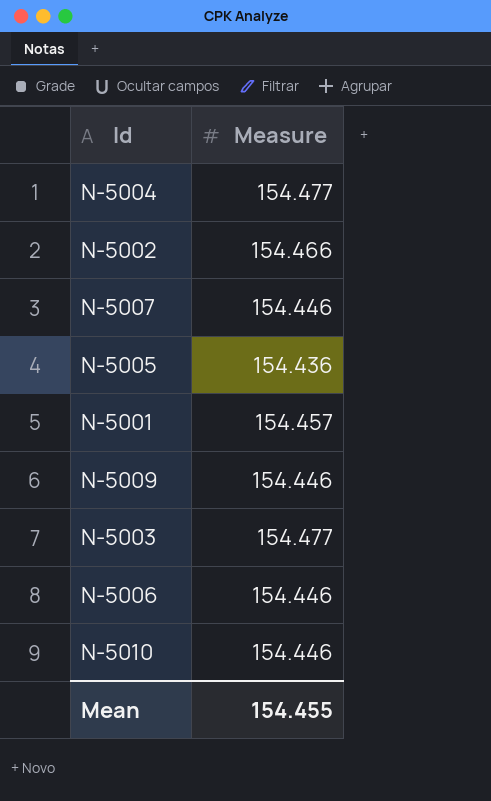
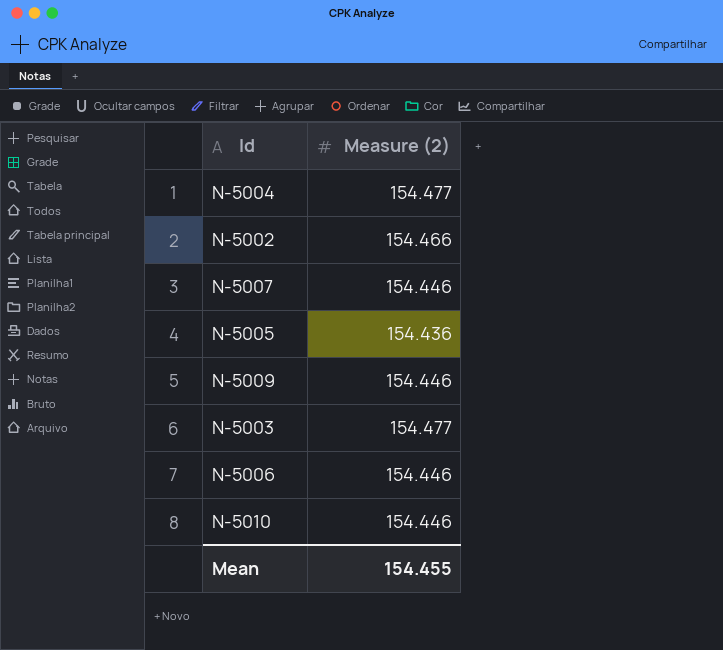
column name: Measure -> Measure (2)
row N-5001: 154.457 -> none

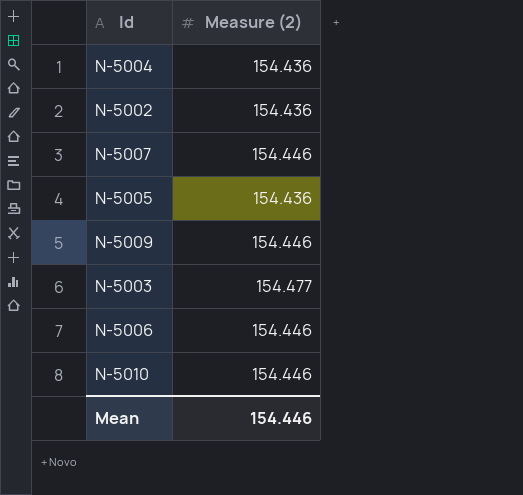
N-5004 | Measure (2): 154.477 -> 154.436
N-5002 | Measure (2): 154.466 -> 154.436
Mean | Measure (2): 154.455 -> 154.446

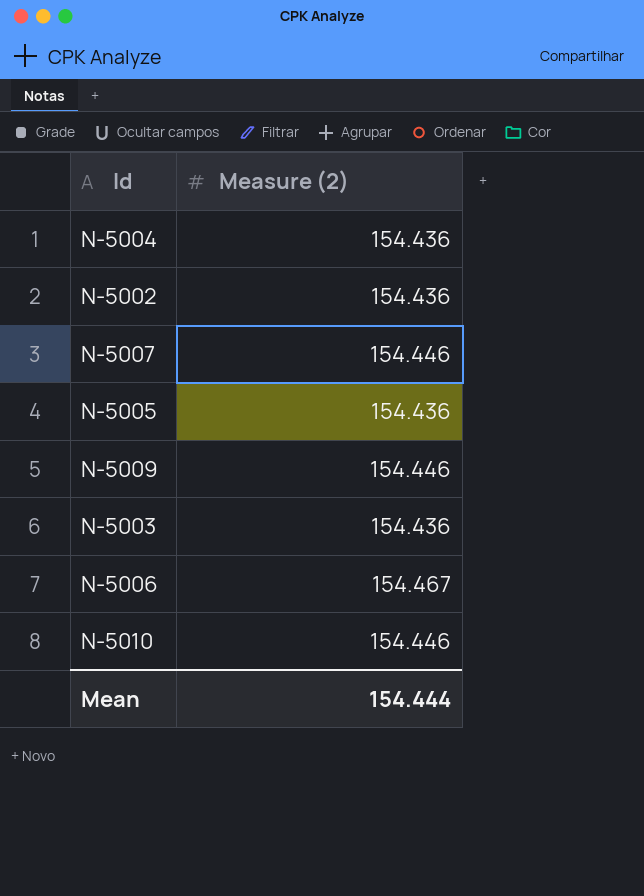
N-5003 | Measure (2): 154.477 -> 154.436
N-5006 | Measure (2): 154.446 -> 154.467
Mean | Measure (2): 154.446 -> 154.444

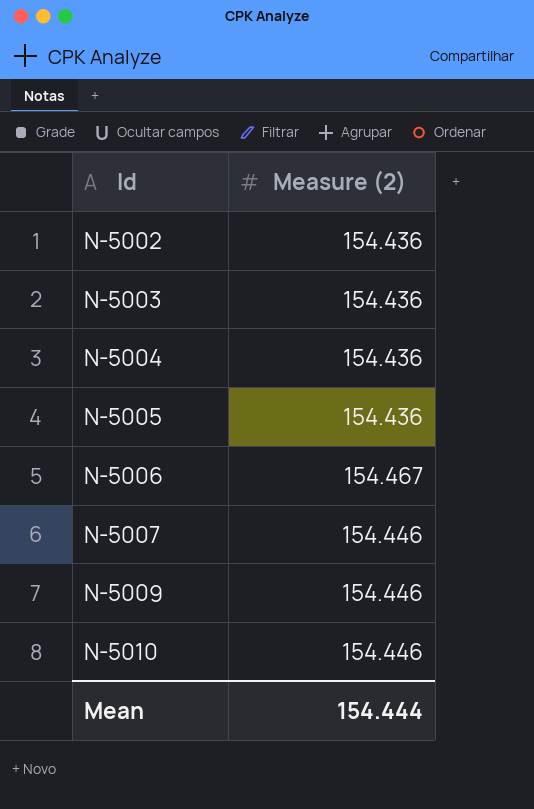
row order: none -> Id ascending

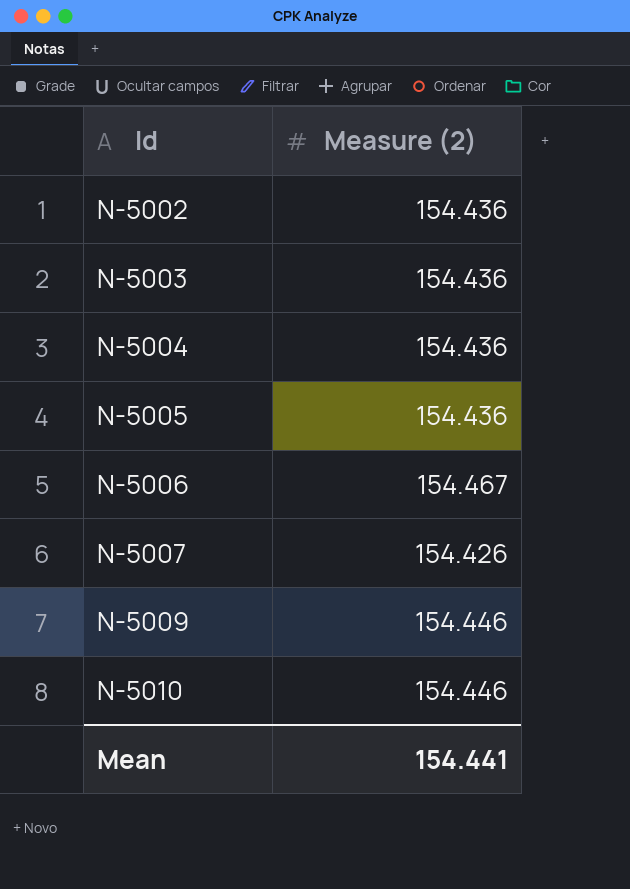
N-5007 | Measure (2): 154.446 -> 154.426
Mean | Measure (2): 154.444 -> 154.441

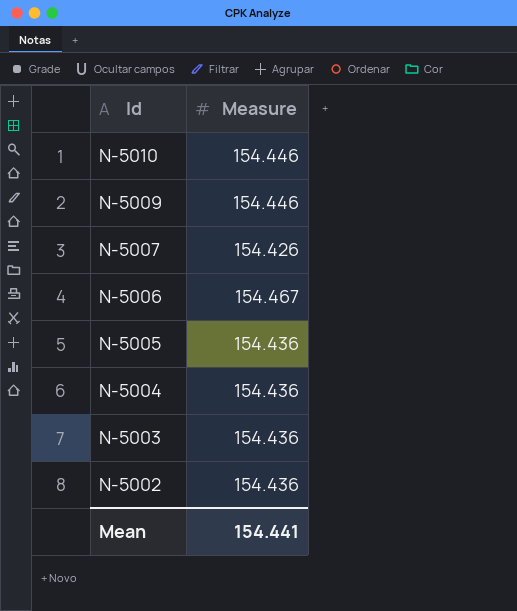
row order: Id ascending -> Id descending
column name: Measure (2) -> Measure

